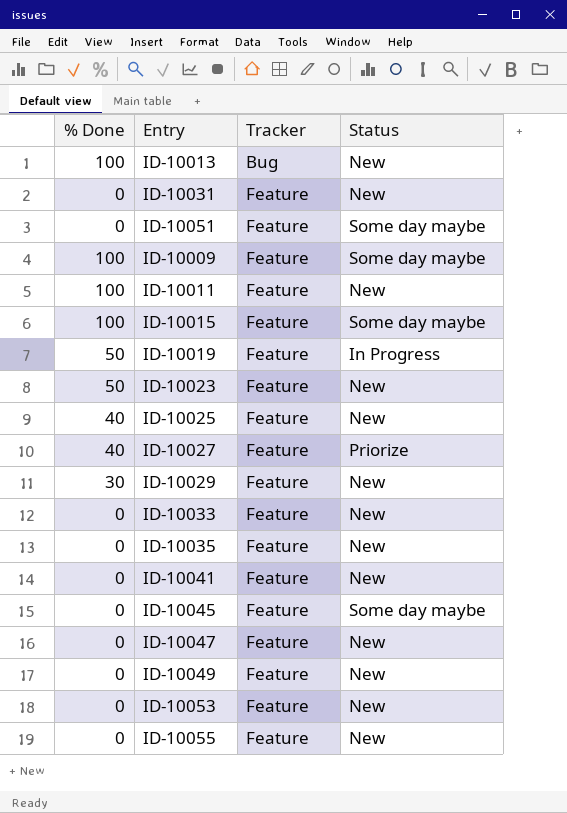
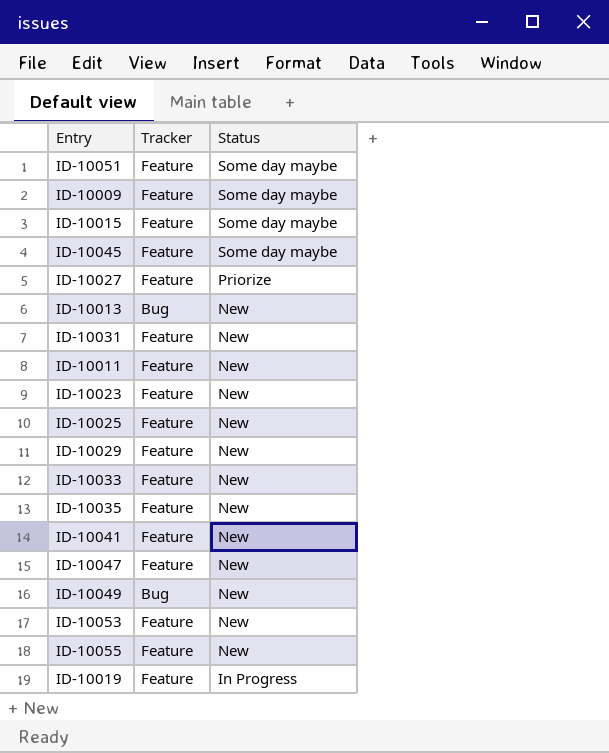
row order: Tracker ascending -> Status descending
column % Done | position: 1 -> none
ID-10049 | Tracker: Feature -> Bug

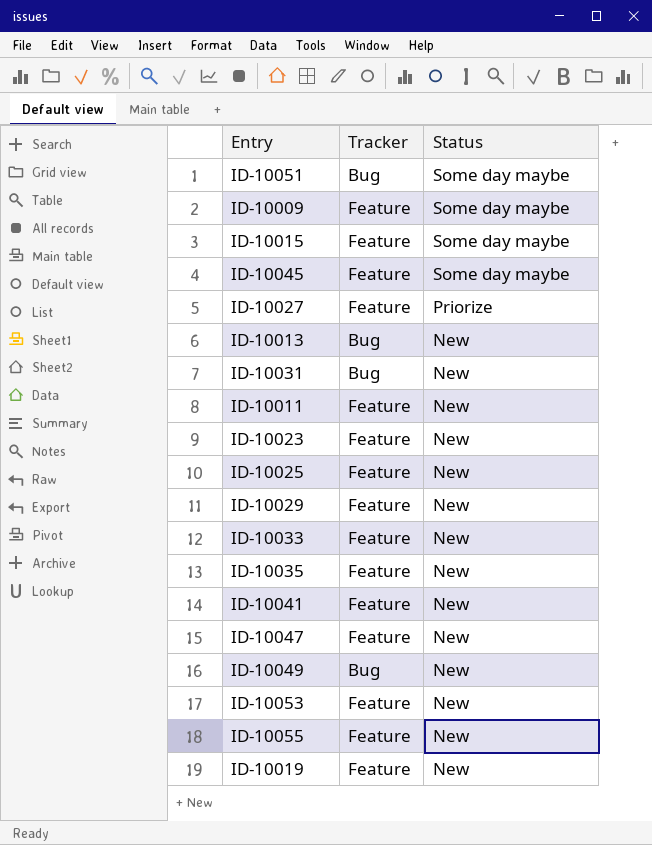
ID-10051 | Tracker: Feature -> Bug
ID-10031 | Tracker: Feature -> Bug
ID-10019 | Status: In Progress -> New

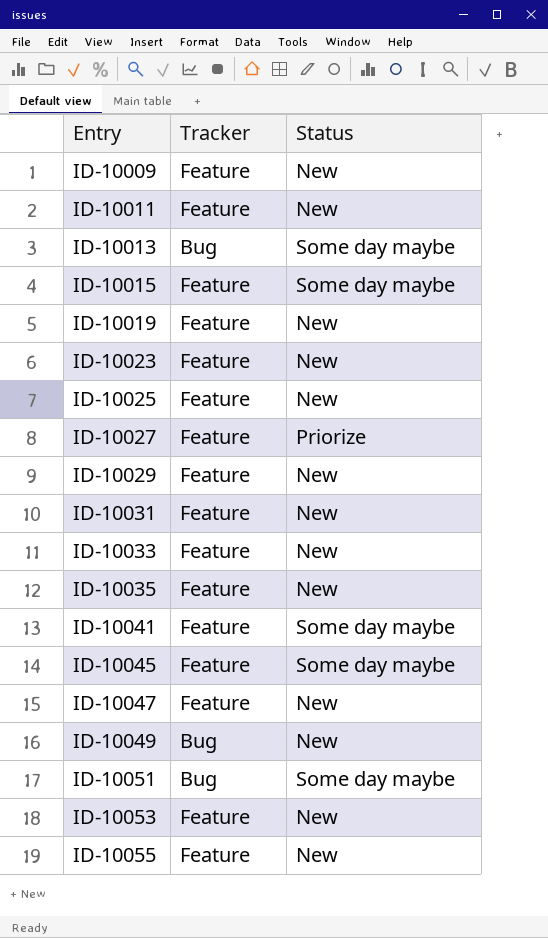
row order: Status descending -> Entry ascending
ID-10009 | Status: Some day maybe -> New
ID-10013 | Status: New -> Some day maybe
ID-10031 | Tracker: Bug -> Feature
ID-10041 | Status: New -> Some day maybe

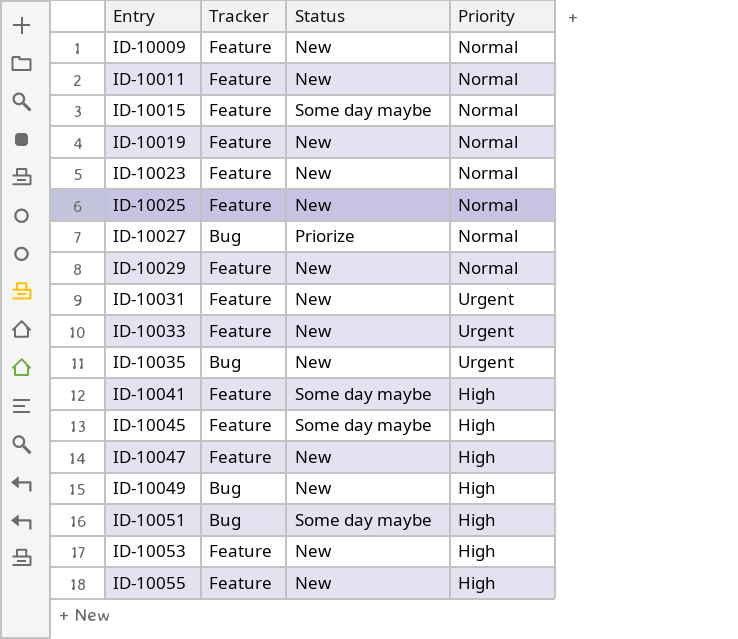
column Priority | position: none -> 4
row ID-10013: Bug | Some day maybe -> none
ID-10027 | Tracker: Feature -> Bug
ID-10035 | Tracker: Feature -> Bug

